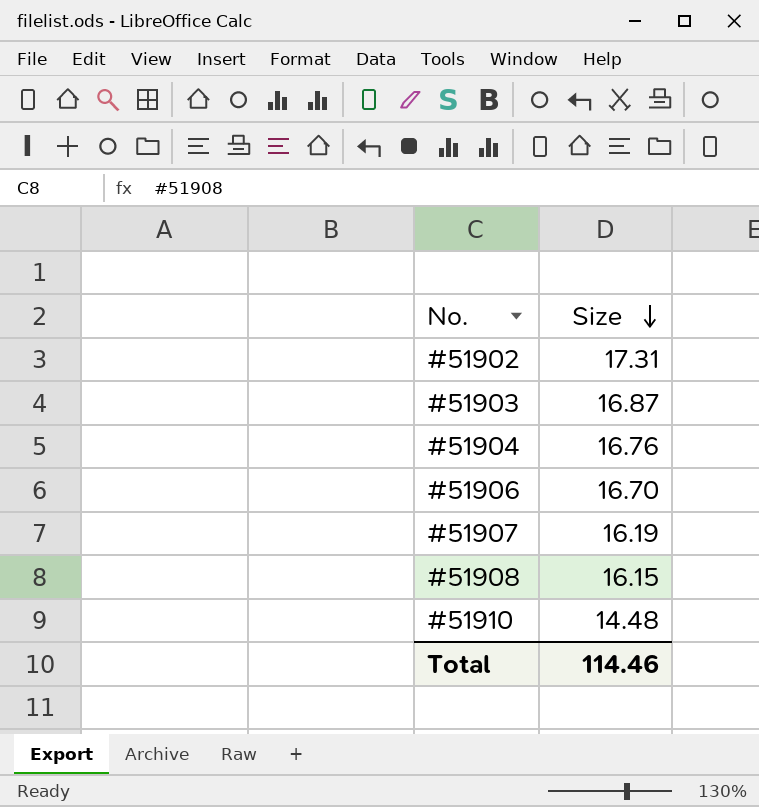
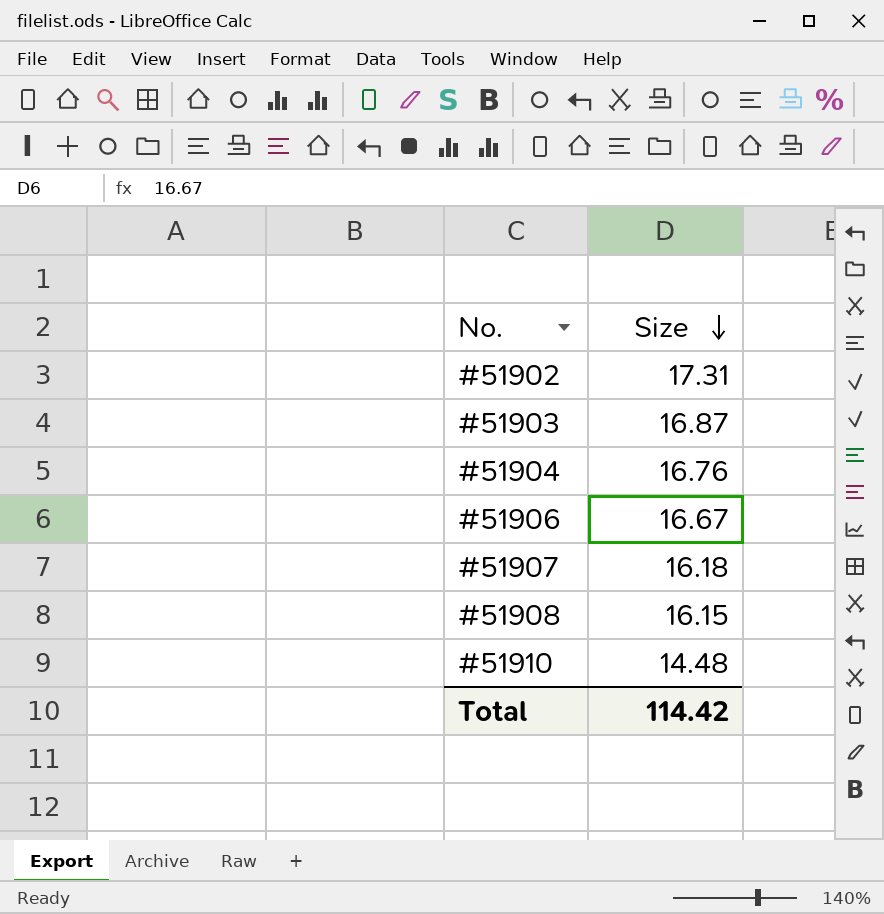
#51906 | Size: 16.70 -> 16.67
#51907 | Size: 16.19 -> 16.18
Total | Size: 114.46 -> 114.42

